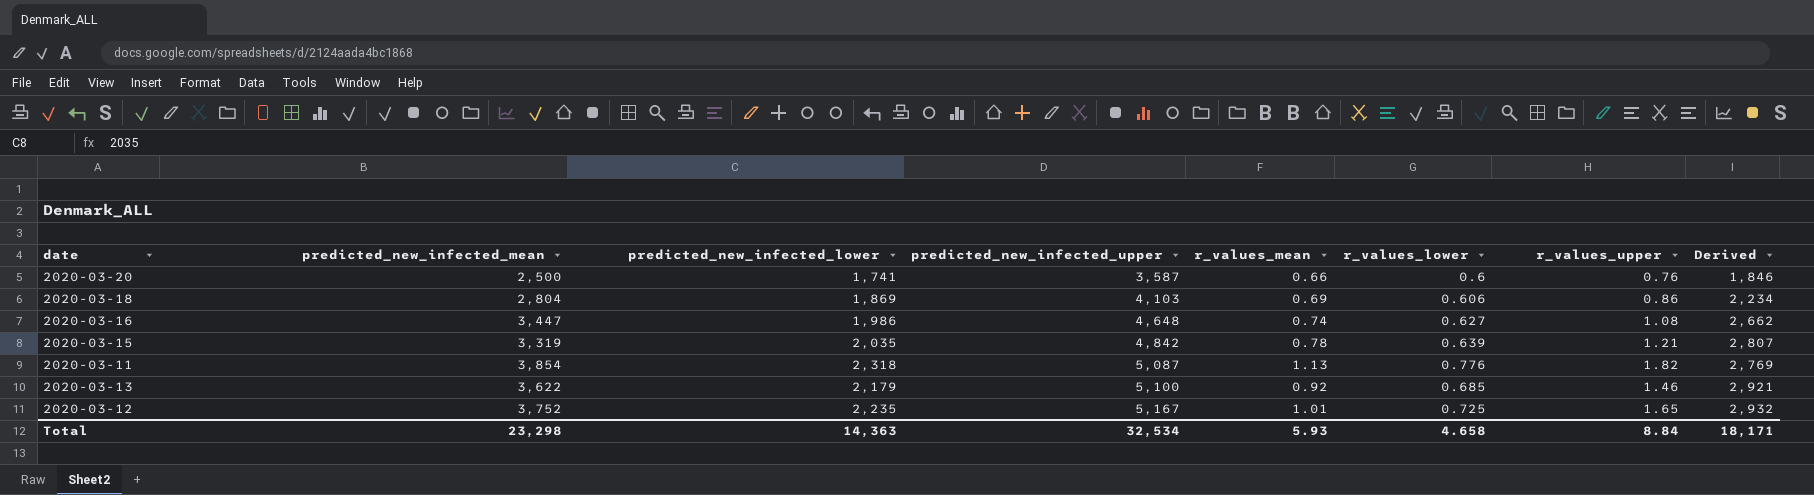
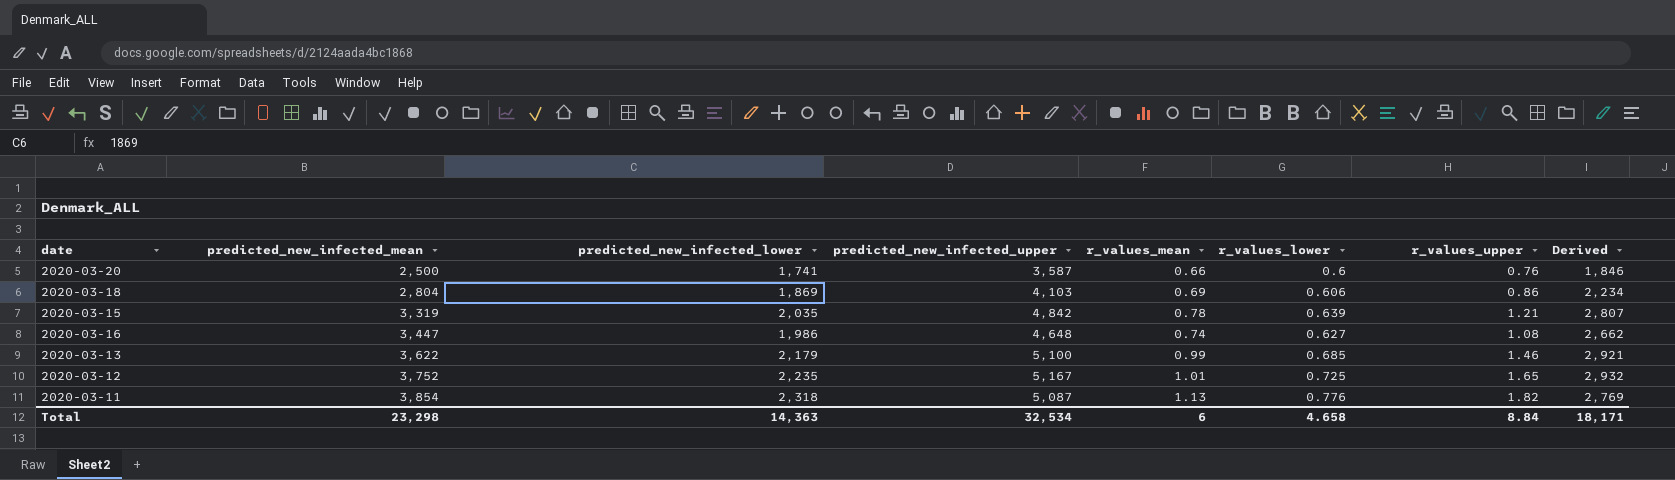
row order: predicted_new_infected_upper ascending -> predicted_new_infected_mean ascending
2020-03-13 | r_values_mean: 0.92 -> 0.99
Total | r_values_mean: 5.93 -> 6

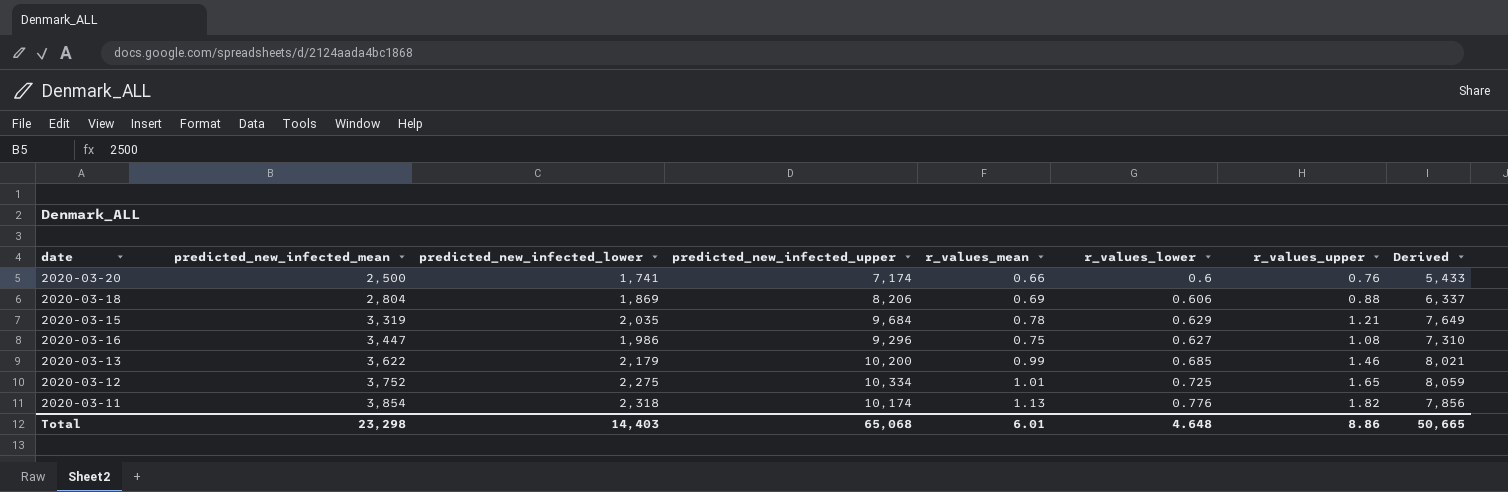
2020-03-20 | predicted_new_infected_upper: 3,587 -> 7,174
2020-03-20 | Derived: 1,846 -> 5,433
2020-03-18 | predicted_new_infected_upper: 4,103 -> 8,206
2020-03-18 | r_values_upper: 0.86 -> 0.88
2020-03-18 | Derived: 2,234 -> 6,337
2020-03-15 | predicted_new_infected_upper: 4,842 -> 9,684
2020-03-15 | r_values_lower: 0.639 -> 0.629
2020-03-15 | Derived: 2,807 -> 7,649
2020-03-16 | predicted_new_infected_upper: 4,648 -> 9,296
2020-03-16 | r_values_mean: 0.74 -> 0.75
2020-03-16 | Derived: 2,662 -> 7,310
2020-03-13 | predicted_new_infected_upper: 5,100 -> 10,200
2020-03-13 | Derived: 2,921 -> 8,021
2020-03-12 | predicted_new_infected_lower: 2,235 -> 2,275
2020-03-12 | predicted_new_infected_upper: 5,167 -> 10,334
2020-03-12 | Derived: 2,932 -> 8,059
2020-03-11 | predicted_new_infected_upper: 5,087 -> 10,174
2020-03-11 | Derived: 2,769 -> 7,856
Total | predicted_new_infected_lower: 14,363 -> 14,403
Total | predicted_new_infected_upper: 32,534 -> 65,068
Total | r_values_mean: 6 -> 6.01
Total | r_values_lower: 4.658 -> 4.648
Total | r_values_upper: 8.84 -> 8.86
Total | Derived: 18,171 -> 50,665

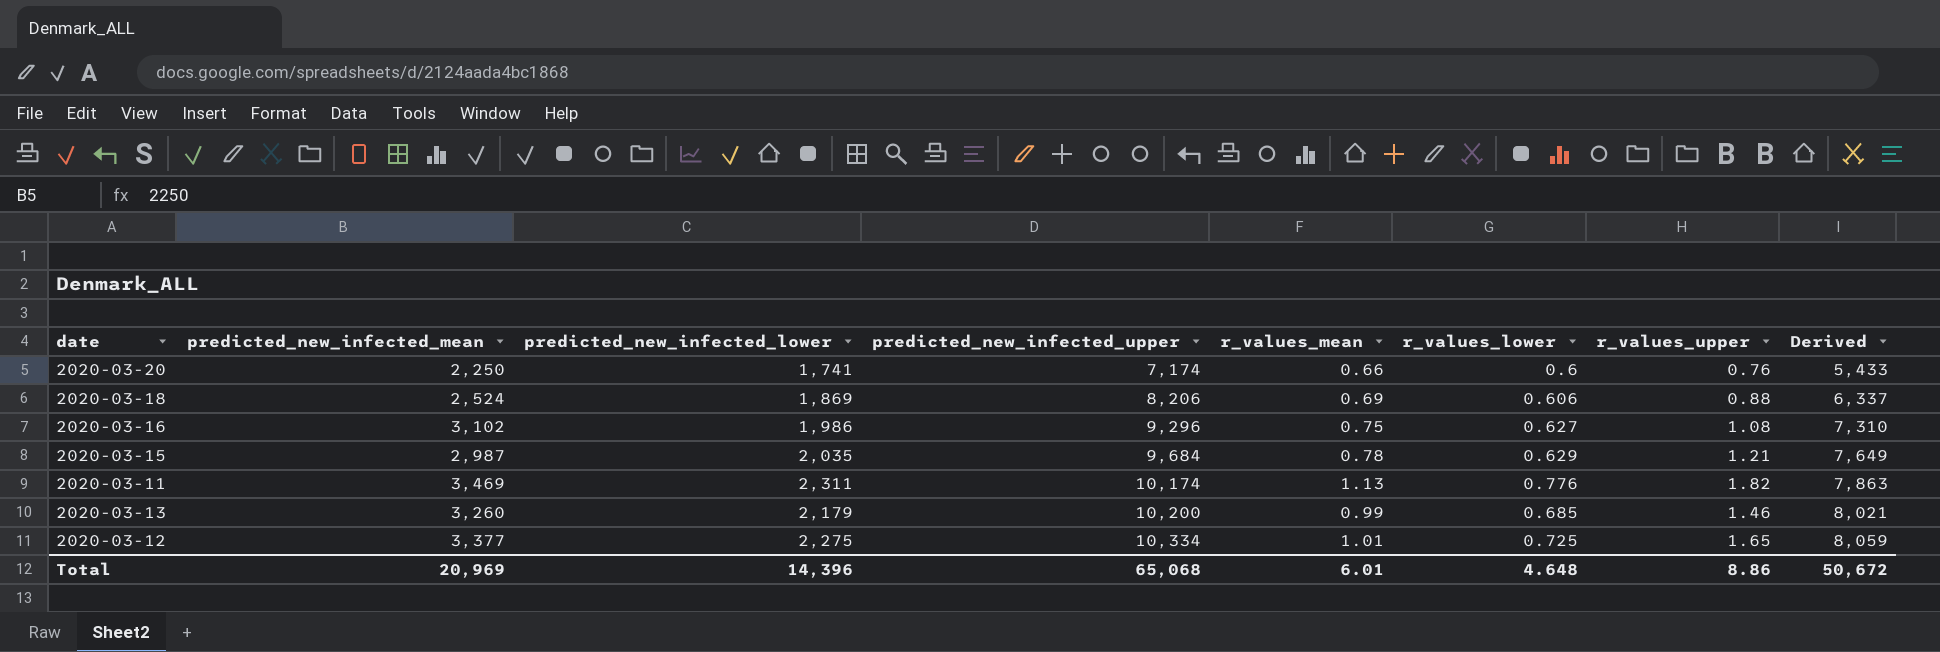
row order: predicted_new_infected_mean ascending -> predicted_new_infected_upper ascending
2020-03-20 | predicted_new_infected_mean: 2,500 -> 2,250
2020-03-18 | predicted_new_infected_mean: 2,804 -> 2,524
2020-03-16 | predicted_new_infected_mean: 3,447 -> 3,102
2020-03-15 | predicted_new_infected_mean: 3,319 -> 2,987
2020-03-11 | predicted_new_infected_mean: 3,854 -> 3,469
2020-03-11 | predicted_new_infected_lower: 2,318 -> 2,311
2020-03-11 | Derived: 7,856 -> 7,863
2020-03-13 | predicted_new_infected_mean: 3,622 -> 3,260
2020-03-12 | predicted_new_infected_mean: 3,752 -> 3,377
Total | predicted_new_infected_mean: 23,298 -> 20,969
Total | predicted_new_infected_lower: 14,403 -> 14,396
Total | Derived: 50,665 -> 50,672

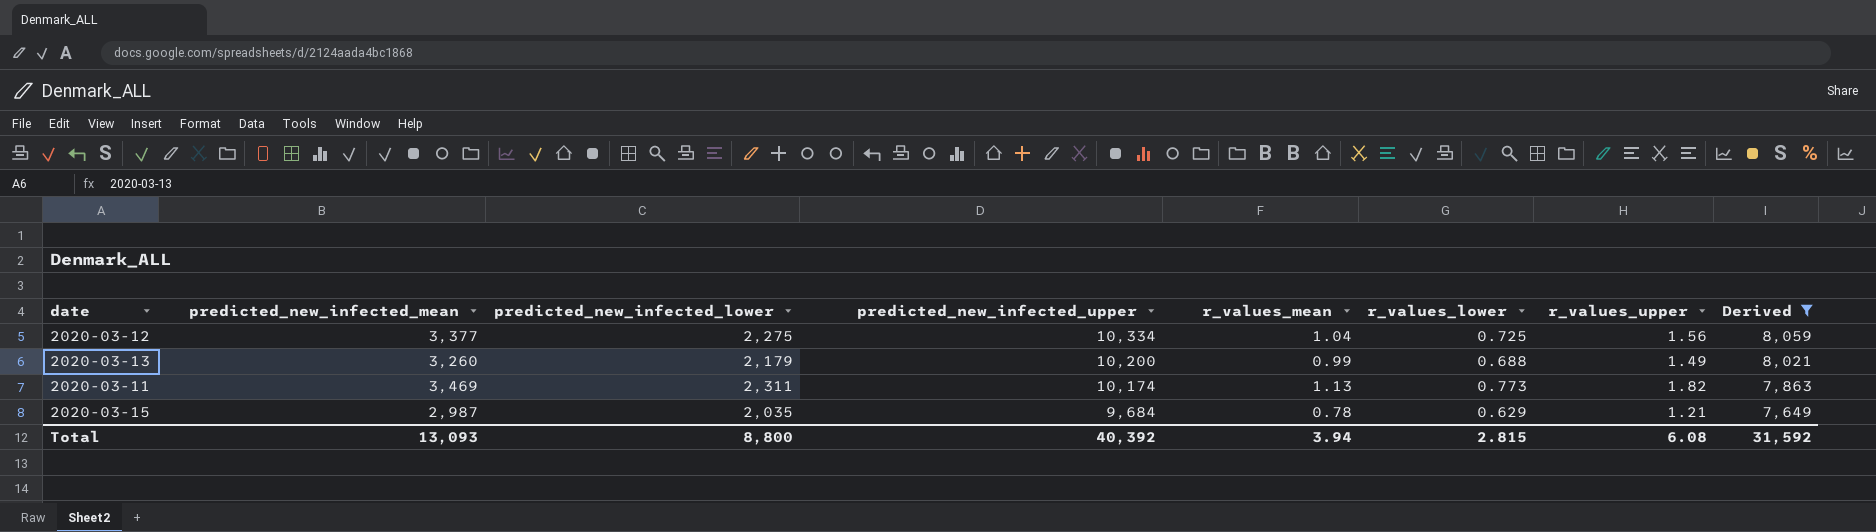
filter: none -> Derived >= 7,649
row order: predicted_new_infected_upper ascending -> predicted_new_infected_upper descending
2020-03-12 | r_values_mean: 1.01 -> 1.04
2020-03-12 | r_values_upper: 1.65 -> 1.56
2020-03-13 | r_values_lower: 0.685 -> 0.688
2020-03-13 | r_values_upper: 1.46 -> 1.49
2020-03-11 | r_values_lower: 0.776 -> 0.773
Total | predicted_new_infected_mean: 20,969 -> 13,093
Total | predicted_new_infected_lower: 14,396 -> 8,800
Total | predicted_new_infected_upper: 65,068 -> 40,392
Total | r_values_mean: 6.01 -> 3.94
Total | r_values_lower: 4.648 -> 2.815
Total | r_values_upper: 8.86 -> 6.08
Total | Derived: 50,672 -> 31,592

